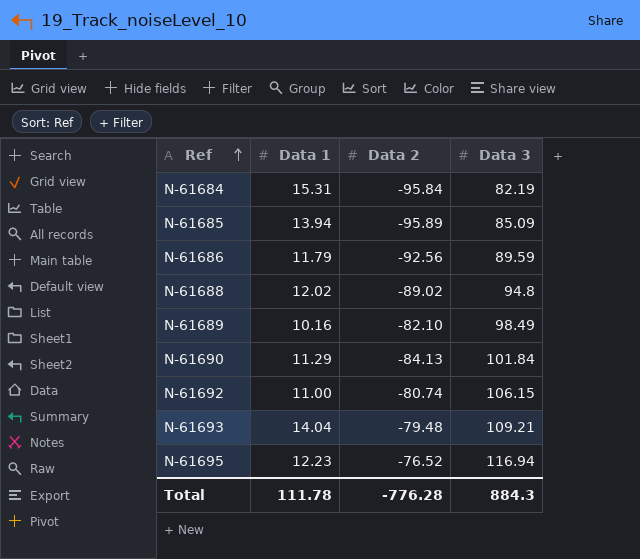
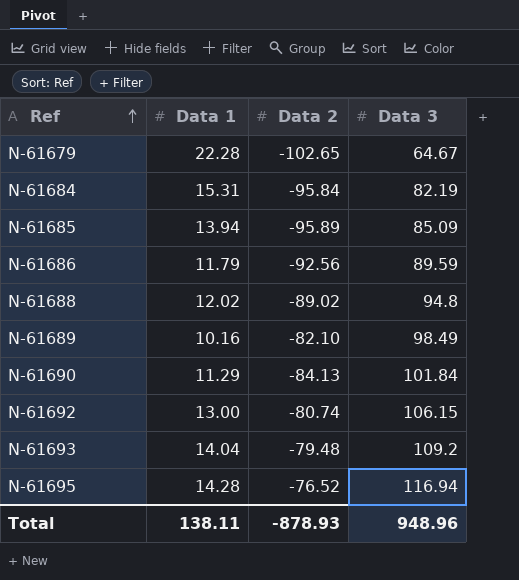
row N-61679: none -> 22.28 | -102.65 | 64.67
N-61692 | Data 1: 11.00 -> 13.00
N-61693 | Data 3: 109.21 -> 109.2
N-61695 | Data 1: 12.23 -> 14.28
Total | Data 1: 111.78 -> 138.11
Total | Data 2: -776.28 -> -878.93
Total | Data 3: 884.3 -> 948.96

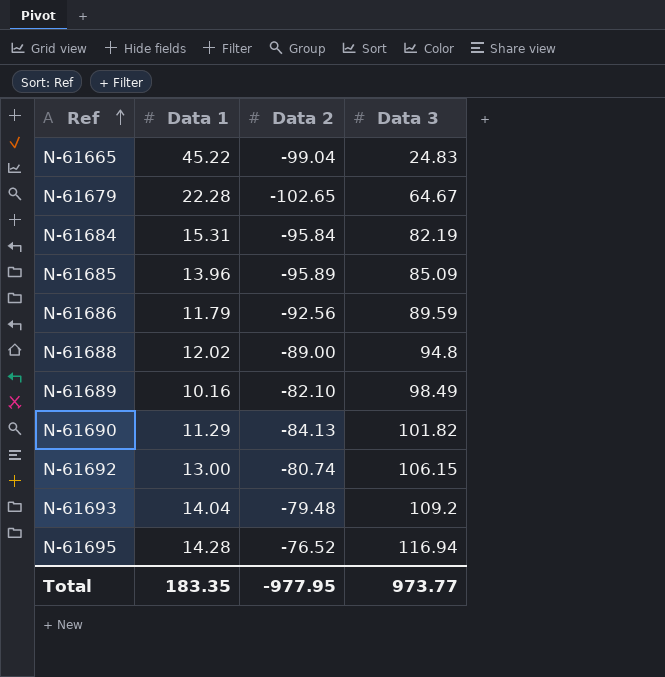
row N-61665: none -> 45.22 | -99.04 | 24.83
N-61685 | Data 1: 13.94 -> 13.96
N-61688 | Data 2: -89.02 -> -89.00
N-61690 | Data 3: 101.84 -> 101.82
Total | Data 1: 138.11 -> 183.35
Total | Data 2: -878.93 -> -977.95
Total | Data 3: 948.96 -> 973.77

